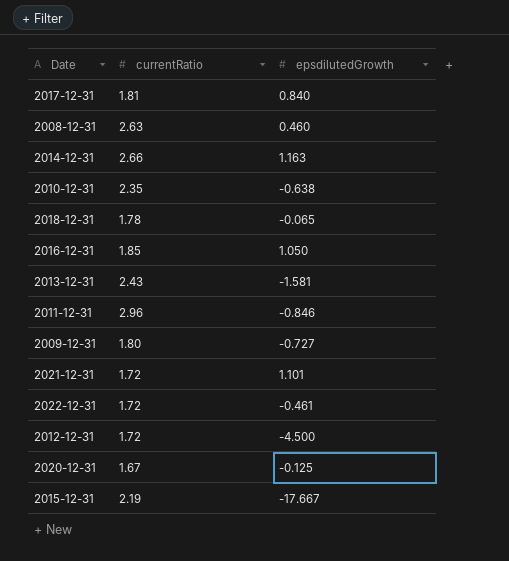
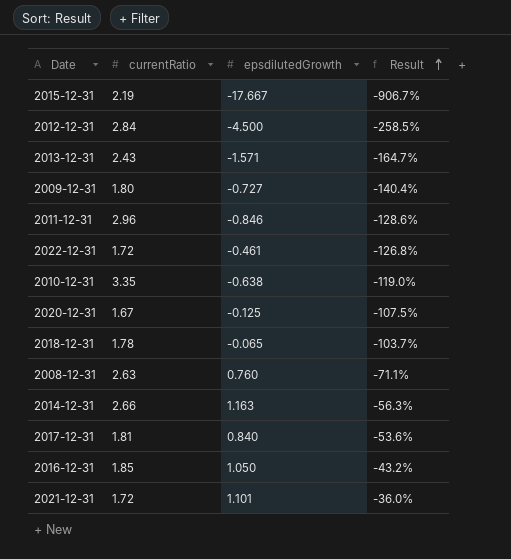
row order: none -> Result ascending
column Result | formula: none -> ([epsdilutedGrowth] - [currentRatio]) / [currentRatio]
2012-12-31 | currentRatio: 1.72 -> 2.84
2013-12-31 | epsdilutedGrowth: -1.581 -> -1.571
2010-12-31 | currentRatio: 2.35 -> 3.35
2008-12-31 | epsdilutedGrowth: 0.460 -> 0.760

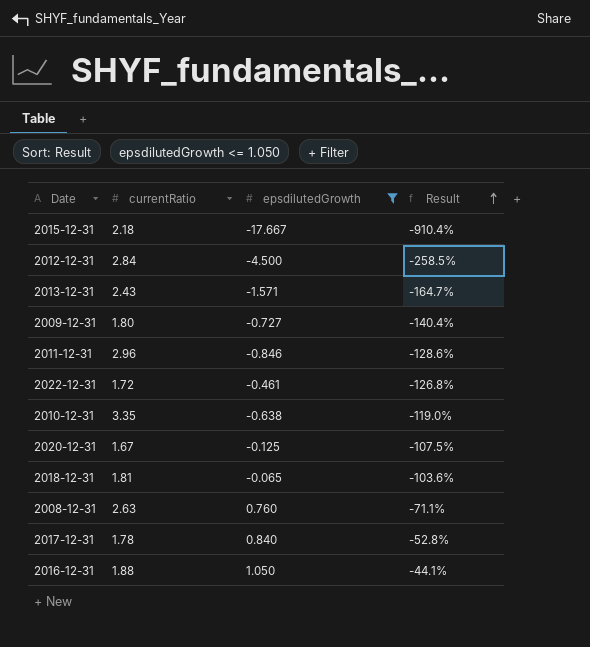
filter: none -> epsdilutedGrowth <= 1.050
2015-12-31 | currentRatio: 2.19 -> 2.18
2015-12-31 | Result: -906.7% -> -910.4%
2018-12-31 | currentRatio: 1.78 -> 1.81
2018-12-31 | Result: -103.7% -> -103.6%
2017-12-31 | currentRatio: 1.81 -> 1.78
2017-12-31 | Result: -53.6% -> -52.8%
2016-12-31 | currentRatio: 1.85 -> 1.88
2016-12-31 | Result: -43.2% -> -44.1%

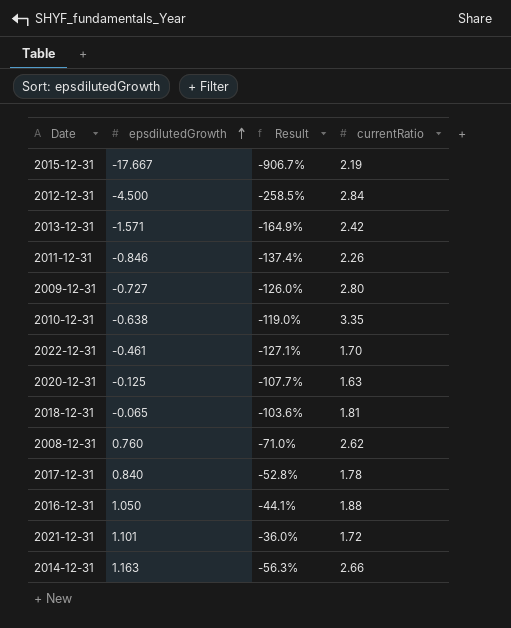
filter: epsdilutedGrowth <= 1.050 -> none
row order: Result ascending -> epsdilutedGrowth ascending
column currentRatio | position: 2 -> 4
2015-12-31 | Result: -910.4% -> -906.7%
2015-12-31 | currentRatio: 2.18 -> 2.19
2013-12-31 | Result: -164.7% -> -164.9%
2013-12-31 | currentRatio: 2.43 -> 2.42
2011-12-31 | Result: -128.6% -> -137.4%
2011-12-31 | currentRatio: 2.96 -> 2.26
2009-12-31 | Result: -140.4% -> -126.0%
2009-12-31 | currentRatio: 1.80 -> 2.80
2022-12-31 | Result: -126.8% -> -127.1%
2022-12-31 | currentRatio: 1.72 -> 1.70
2020-12-31 | Result: -107.5% -> -107.7%
2020-12-31 | currentRatio: 1.67 -> 1.63
2008-12-31 | Result: -71.1% -> -71.0%
2008-12-31 | currentRatio: 2.63 -> 2.62

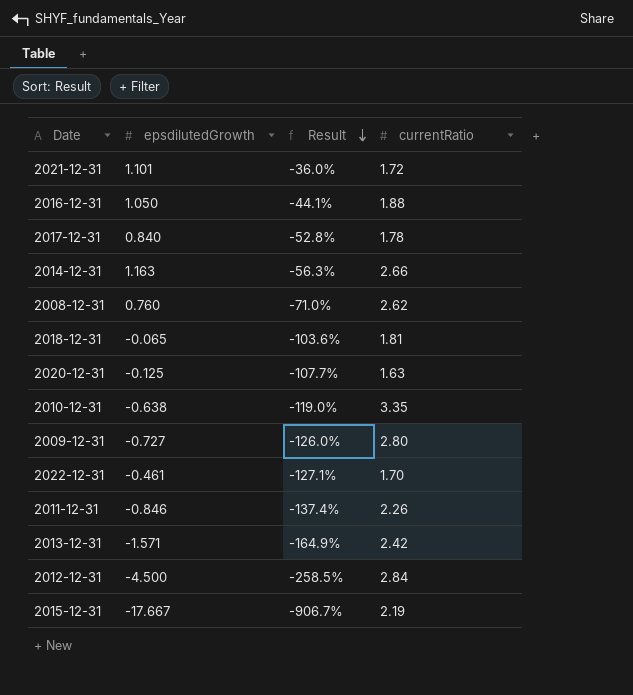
row order: epsdilutedGrowth ascending -> Result descending

